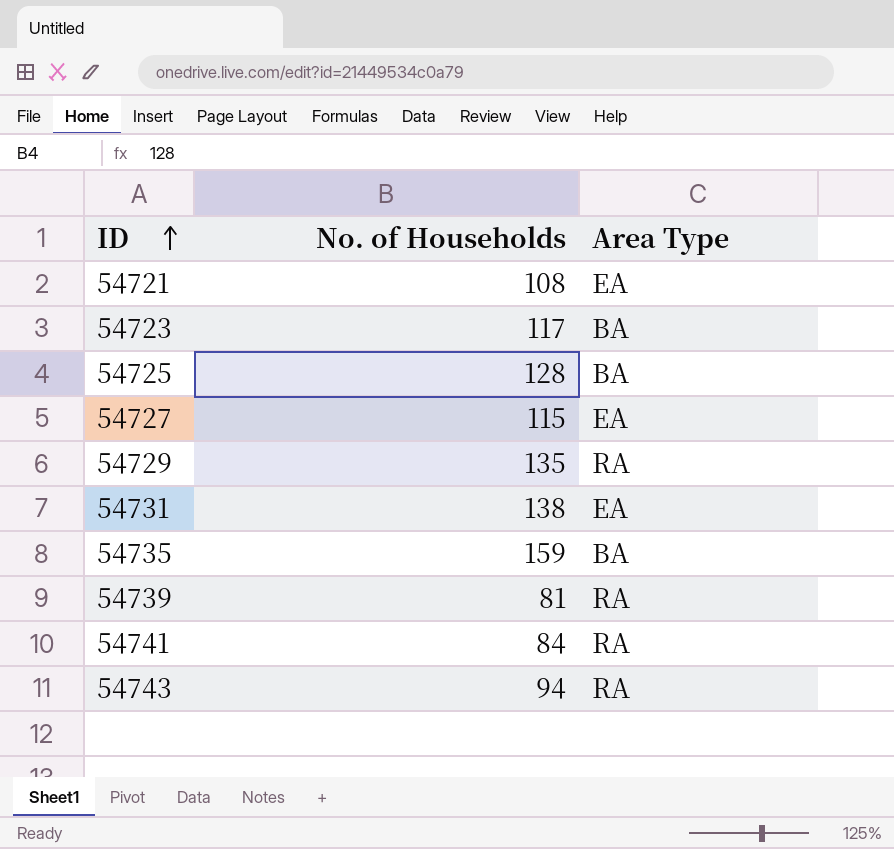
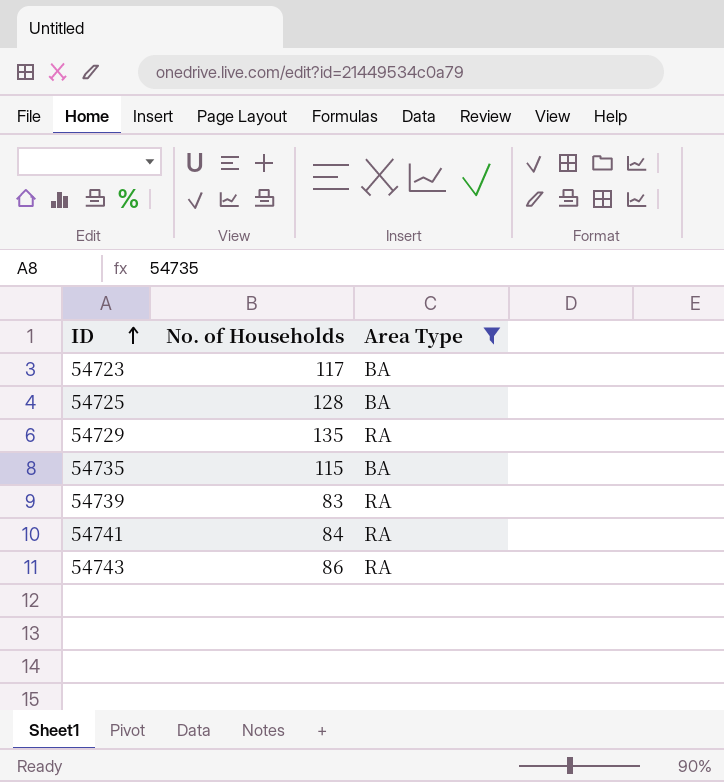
filter: none -> Area Type != EA
54735 | No. of Households: 159 -> 115
54739 | No. of Households: 81 -> 83
54743 | No. of Households: 94 -> 86

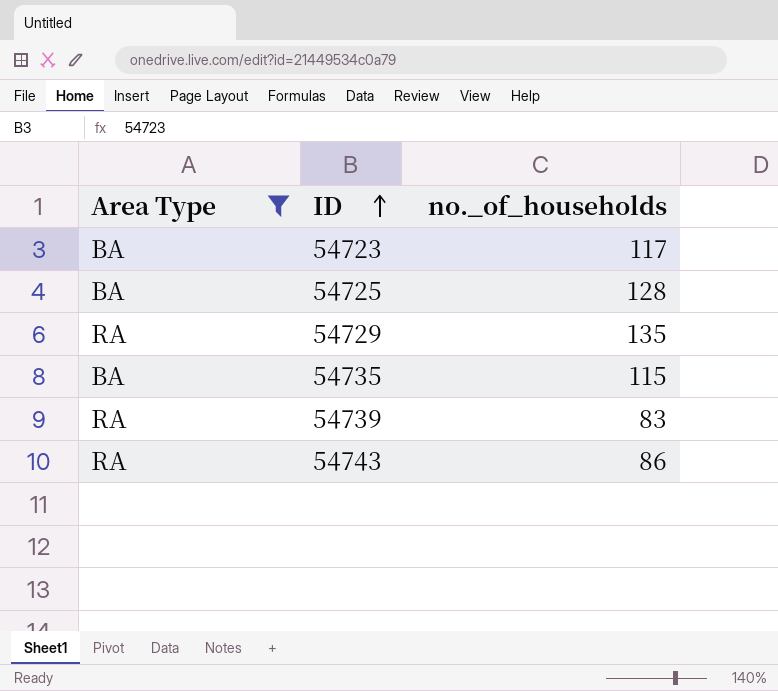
column Area Type | position: 3 -> 1
column name: No. of Households -> no._of_households
row 54741: 84 | RA -> none

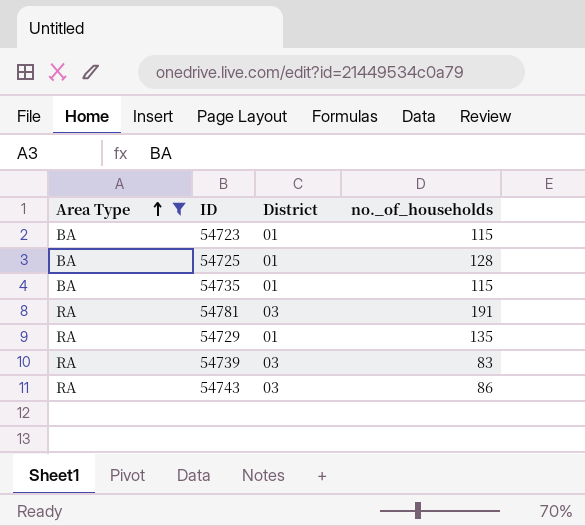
row order: ID ascending -> Area Type ascending
column District | position: none -> 3
54723 | no._of_households: 117 -> 115
row 54781: none -> RA | 03 | 191

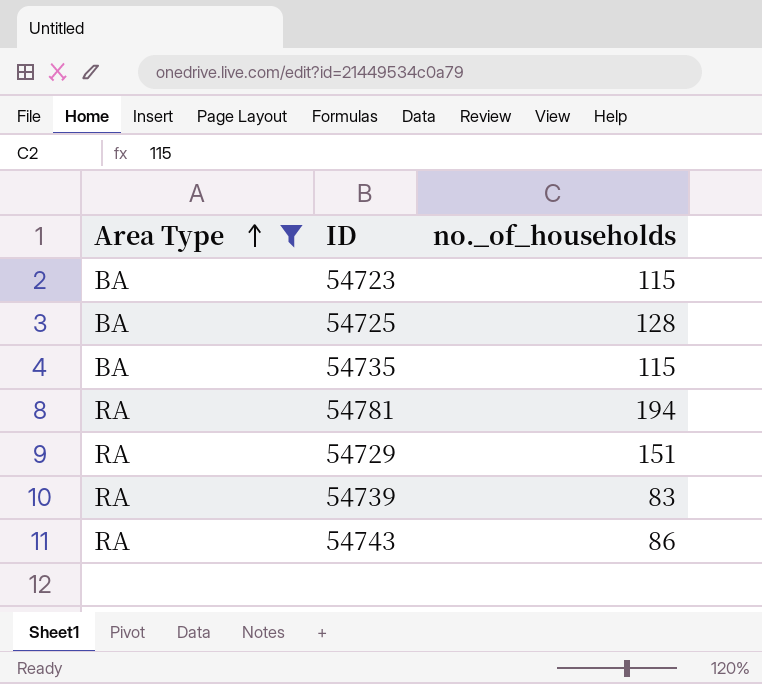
column District | position: 3 -> none
54781 | no._of_households: 191 -> 194
54729 | no._of_households: 135 -> 151

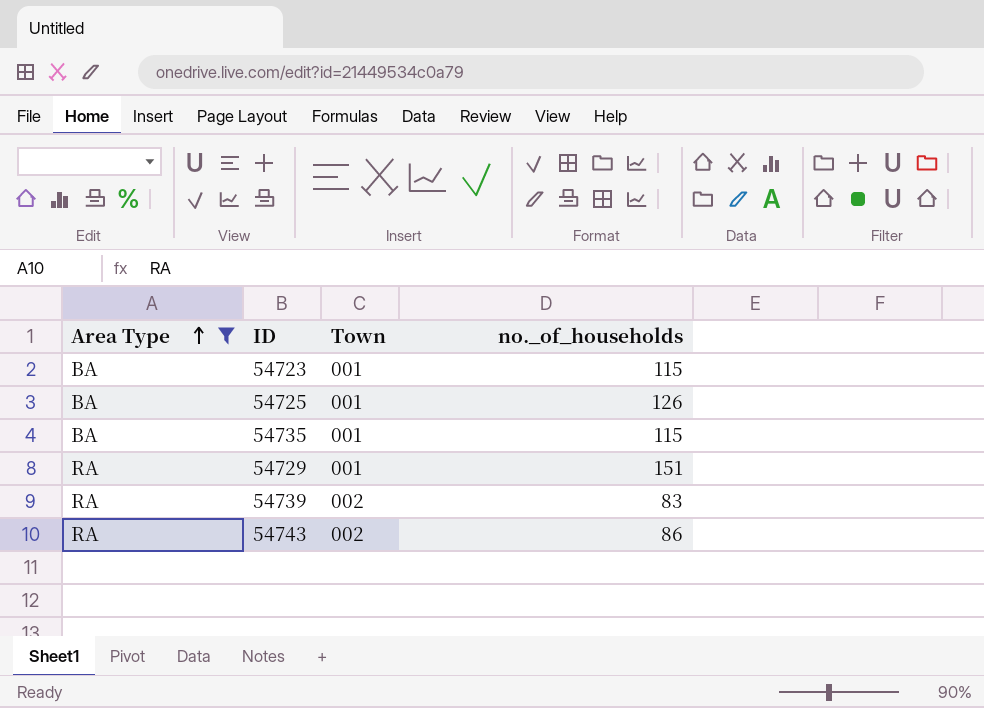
column Town | position: none -> 3
row 54781: RA | 194 -> none
54725 | no._of_households: 128 -> 126

